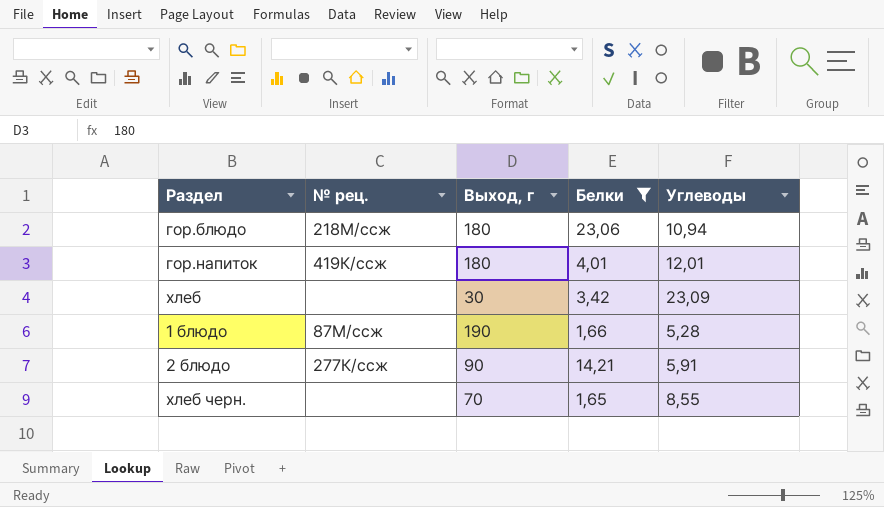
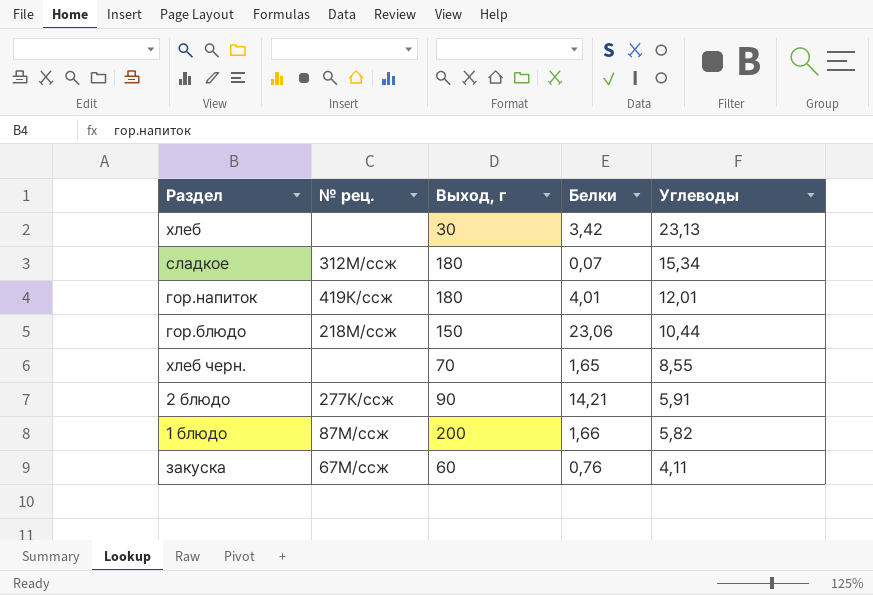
filter: Белки >= 1,65 -> none
row order: none -> Углеводы descending
хлеб | Углеводы: 23,09 -> 23,13
гор.блюдо | Выход, г: 180 -> 150
гор.блюдо | Углеводы: 10,94 -> 10,44
1 блюдо | Выход, г: 190 -> 200
1 блюдо | Углеводы: 5,28 -> 5,82

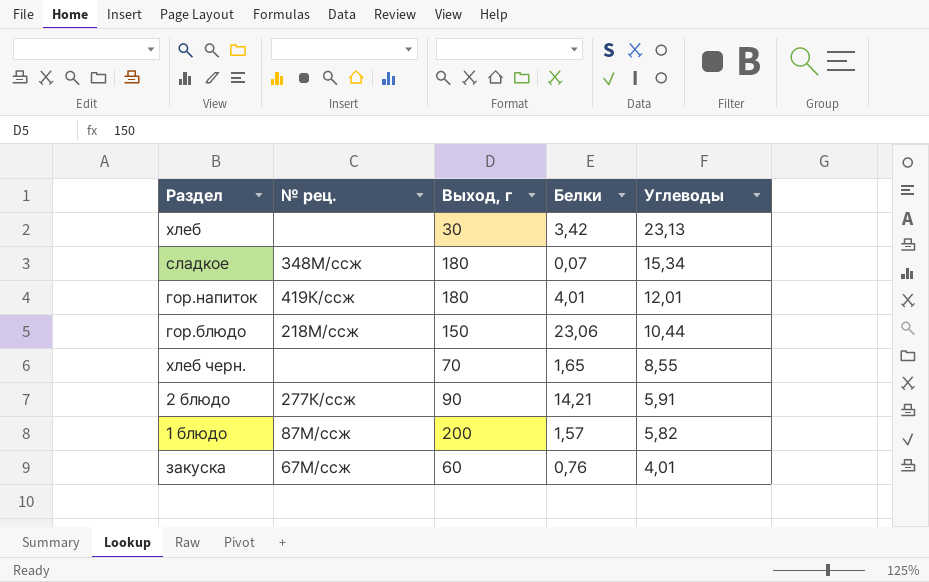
сладкое | № рец.: 312М/ссж -> 348М/ссж
1 блюдо | Белки: 1,66 -> 1,57
закуска | Углеводы: 4,11 -> 4,01

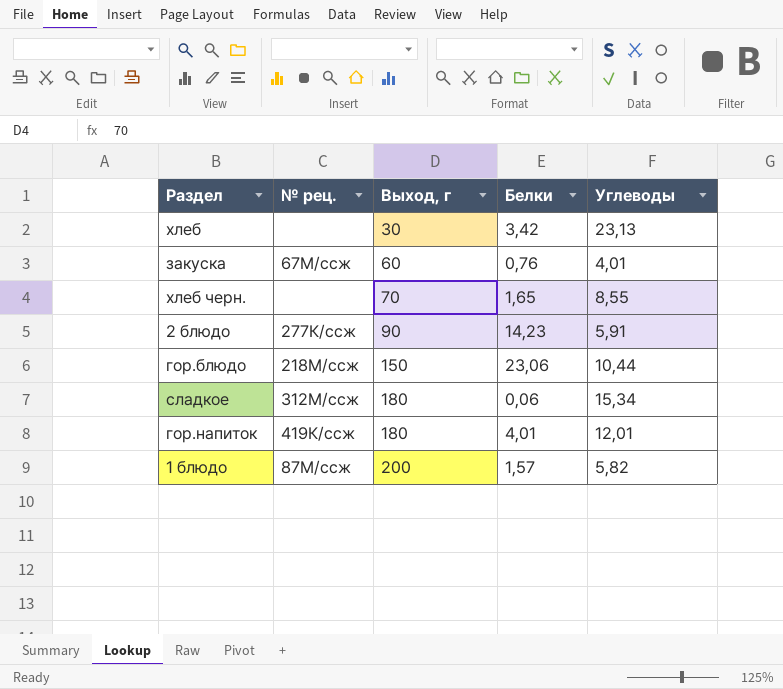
row order: Углеводы descending -> Выход, г ascending
2 блюдо | Белки: 14,21 -> 14,23
сладкое | № рец.: 348М/ссж -> 312М/ссж
сладкое | Белки: 0,07 -> 0,06

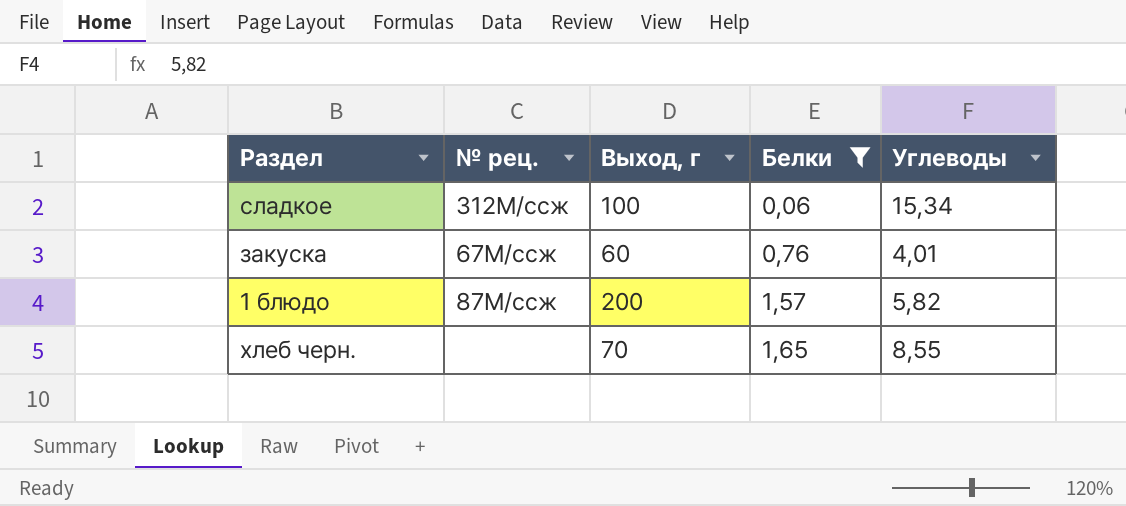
filter: none -> Белки <= 1,65
row order: Выход, г ascending -> Белки ascending
сладкое | Выход, г: 180 -> 100

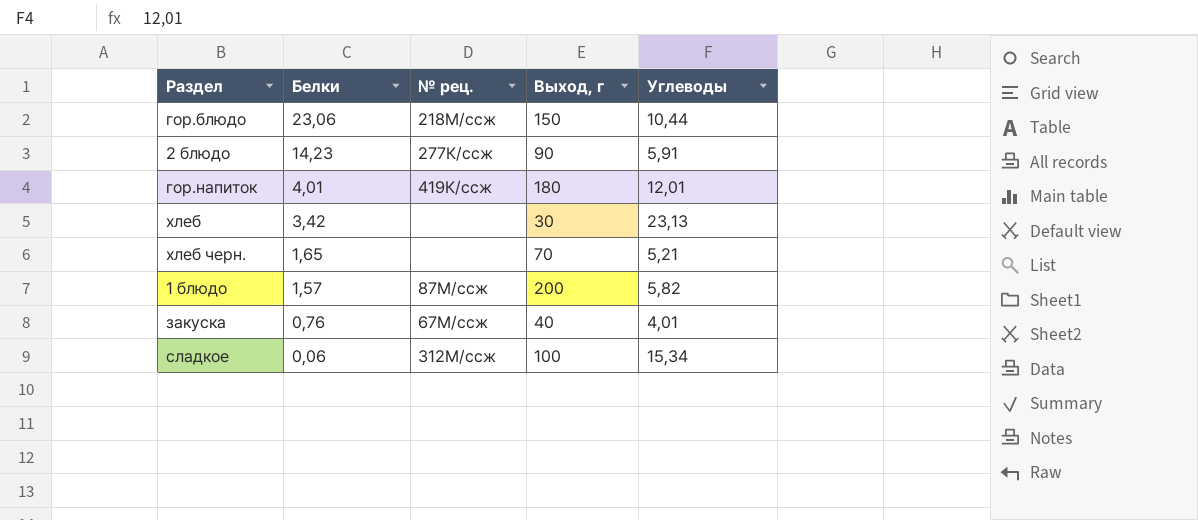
filter: Белки <= 1,65 -> none
row order: Белки ascending -> Белки descending
column Белки | position: 4 -> 2
хлеб черн. | Углеводы: 8,55 -> 5,21
закуска | Выход, г: 60 -> 40

